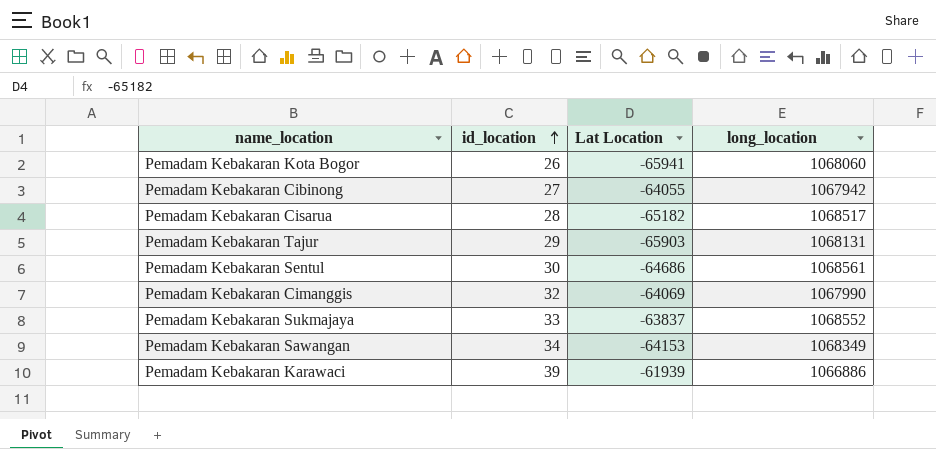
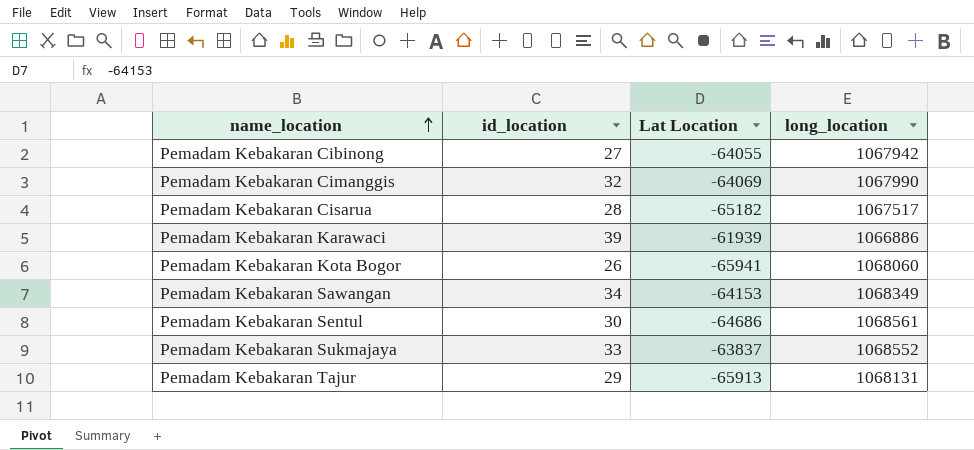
row order: id_location ascending -> name_location ascending
Pemadam Kebakaran Cisarua | long_location: 1068517 -> 1067517
Pemadam Kebakaran Tajur | Lat Location: -65903 -> -65913

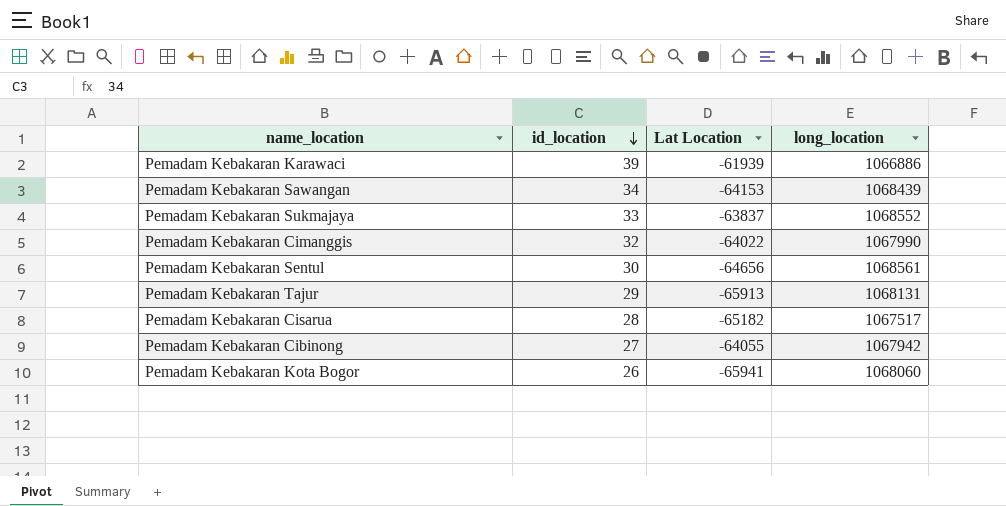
row order: name_location ascending -> id_location descending
Pemadam Kebakaran Sawangan | long_location: 1068349 -> 1068439
Pemadam Kebakaran Cimanggis | Lat Location: -64069 -> -64022
Pemadam Kebakaran Sentul | Lat Location: -64686 -> -64656

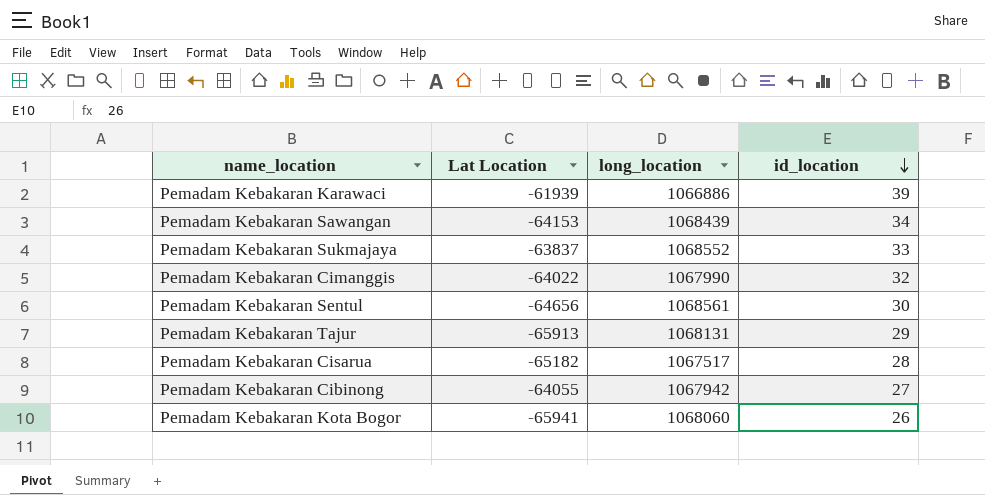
column id_location | position: 2 -> 4

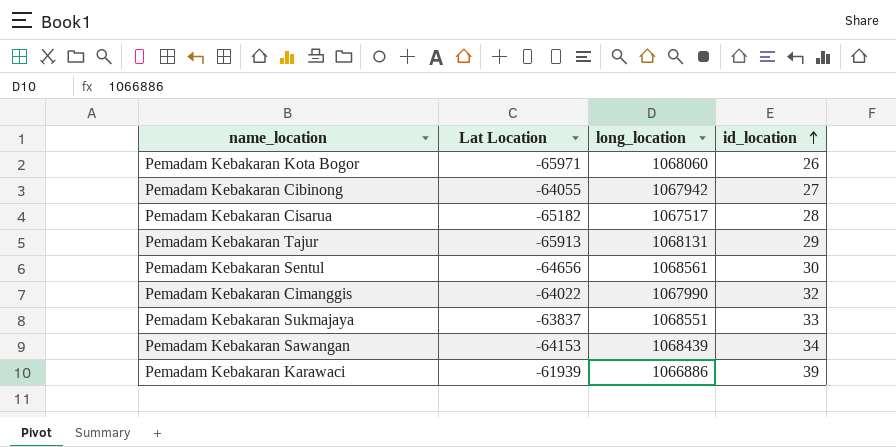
row order: id_location descending -> id_location ascending
Pemadam Kebakaran Kota Bogor | Lat Location: -65941 -> -65971
Pemadam Kebakaran Sukmajaya | long_location: 1068552 -> 1068551

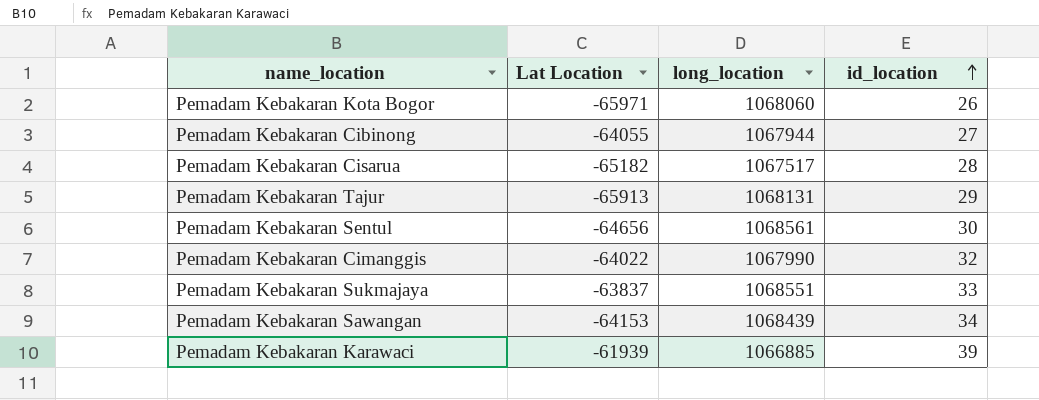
Pemadam Kebakaran Cibinong | long_location: 1067942 -> 1067944
Pemadam Kebakaran Karawaci | long_location: 1066886 -> 1066885

